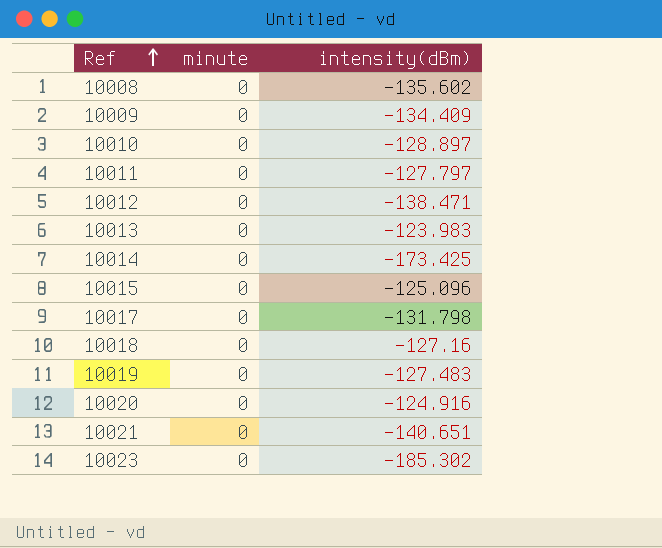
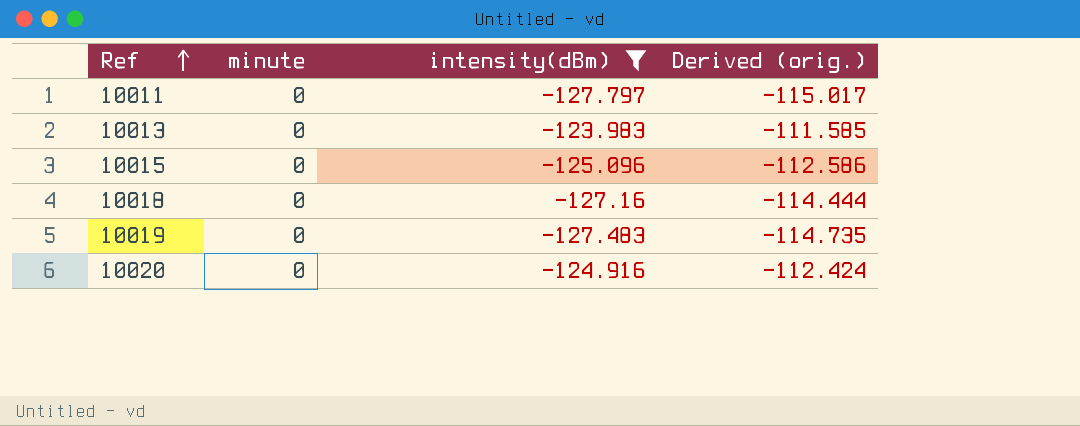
filter: none -> intensity(dBm) >= -127.797
column Derived (orig.) | formula: none -> [intensity(dBm)] * 0.9

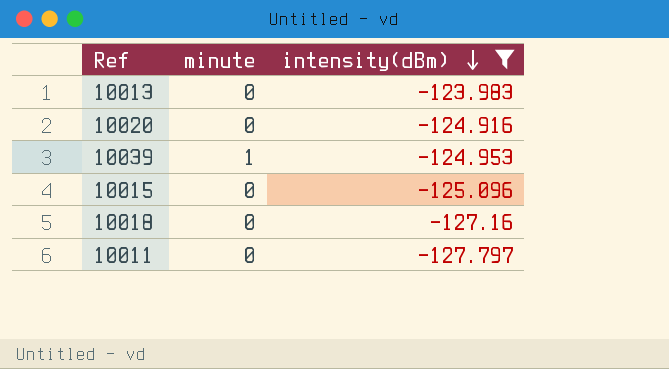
row order: Ref ascending -> intensity(dBm) descending
column Derived (orig.) | formula: [intensity(dBm)] * 0.9 -> none
row 10019: 0 | -127.483 | -114.735 -> none
row 10039: none -> 1 | -124.953

